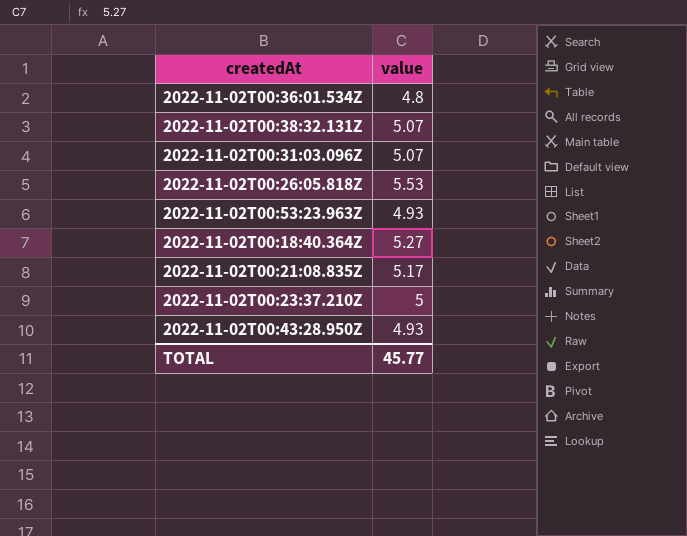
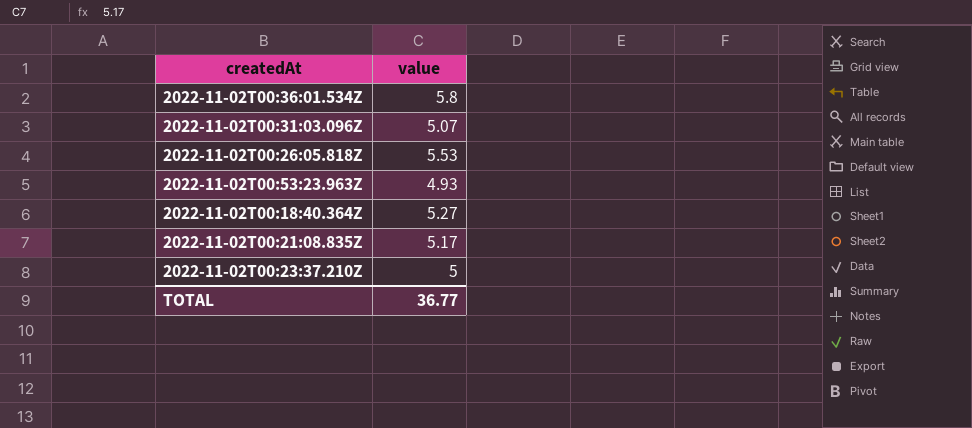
row 2022-11-02T00:38:32.131Z: 5.07 -> none
row 2022-11-02T00:43:28.950Z: 4.93 -> none
2022-11-02T00:36:01.534Z | value: 4.8 -> 5.8
TOTAL | value: 45.77 -> 36.77

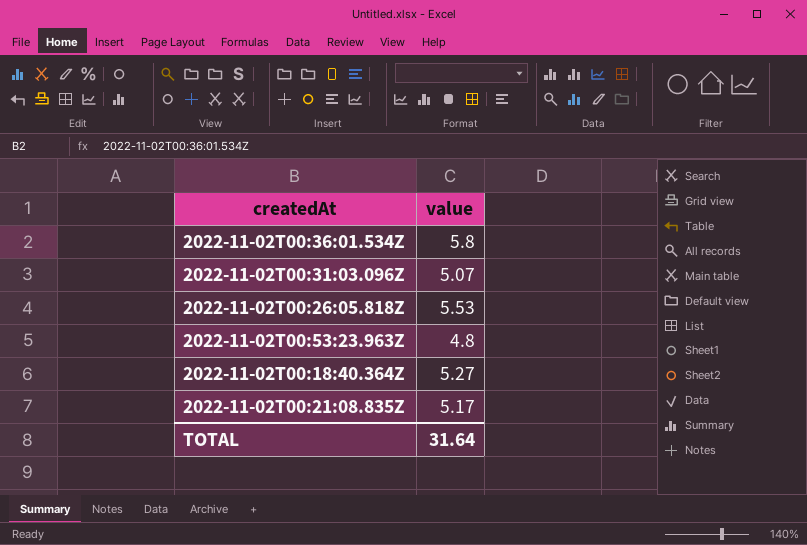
row 2022-11-02T00:23:37.210Z: 5 -> none
2022-11-02T00:53:23.963Z | value: 4.93 -> 4.8
TOTAL | value: 36.77 -> 31.64

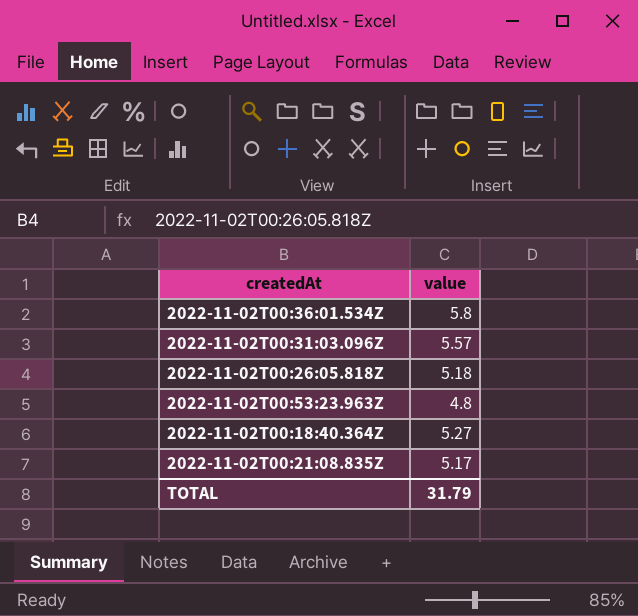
2022-11-02T00:31:03.096Z | value: 5.07 -> 5.57
2022-11-02T00:26:05.818Z | value: 5.53 -> 5.18
TOTAL | value: 31.64 -> 31.79

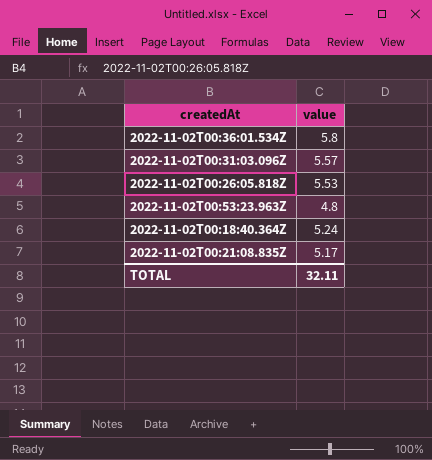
2022-11-02T00:26:05.818Z | value: 5.18 -> 5.53
2022-11-02T00:18:40.364Z | value: 5.27 -> 5.24
TOTAL | value: 31.79 -> 32.11

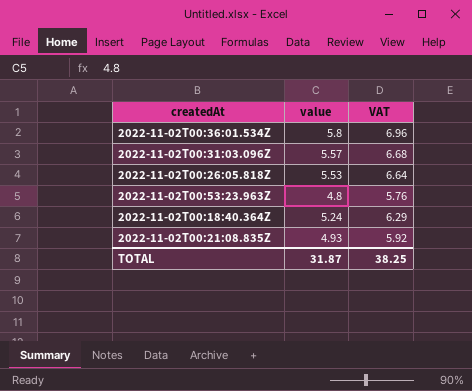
column VAT | formula: none -> [value] * 1.2
2022-11-02T00:21:08.835Z | value: 5.17 -> 4.93
TOTAL | value: 32.11 -> 31.87

